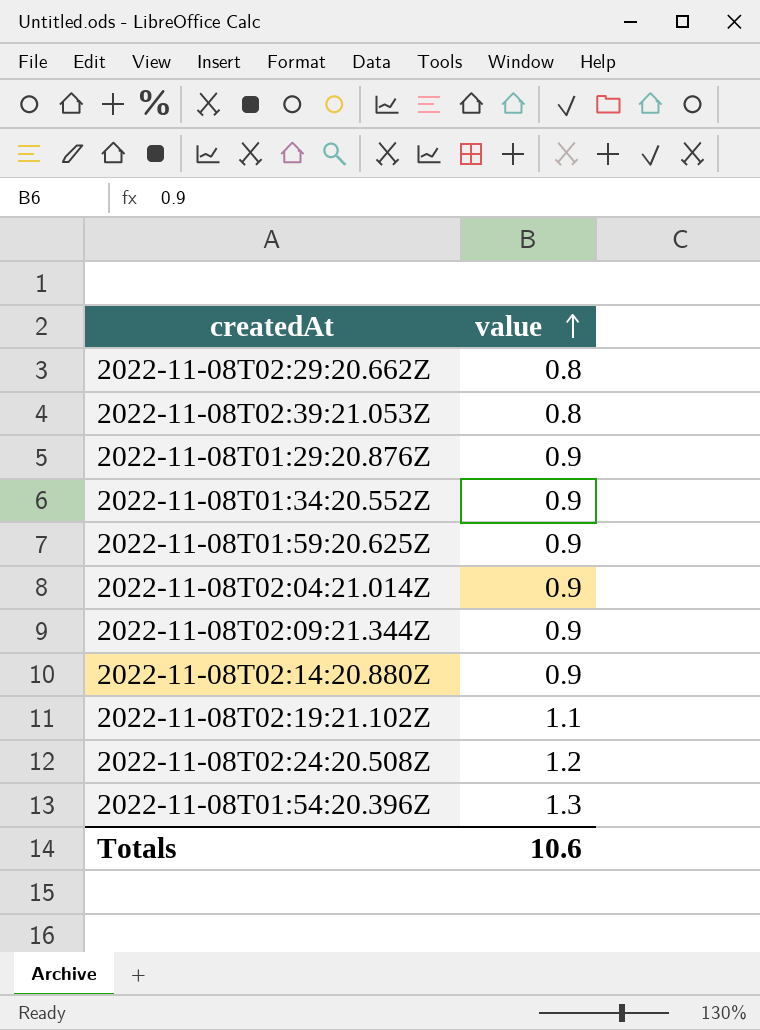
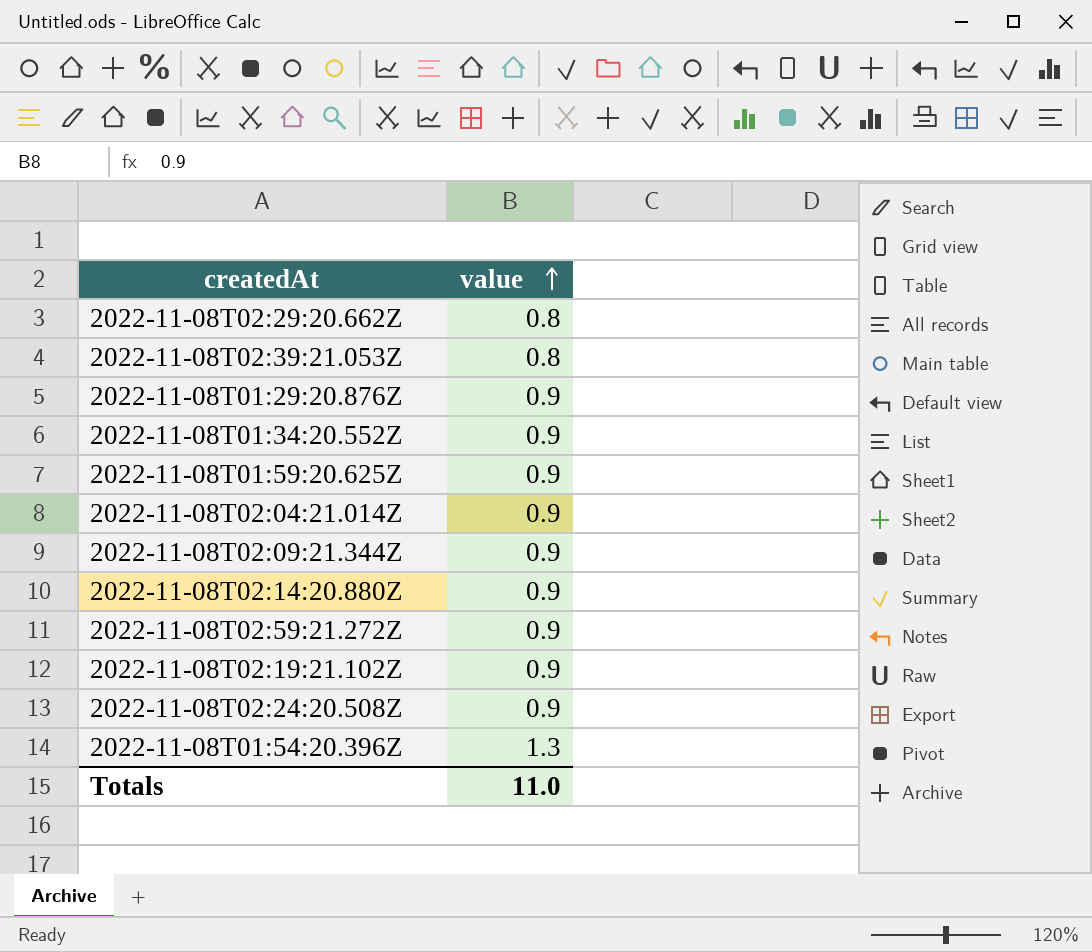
row 2022-11-08T02:59:21.272Z: none -> 0.9
2022-11-08T02:19:21.102Z | value: 1.1 -> 0.9
2022-11-08T02:24:20.508Z | value: 1.2 -> 0.9
Totals | value: 10.6 -> 11.0

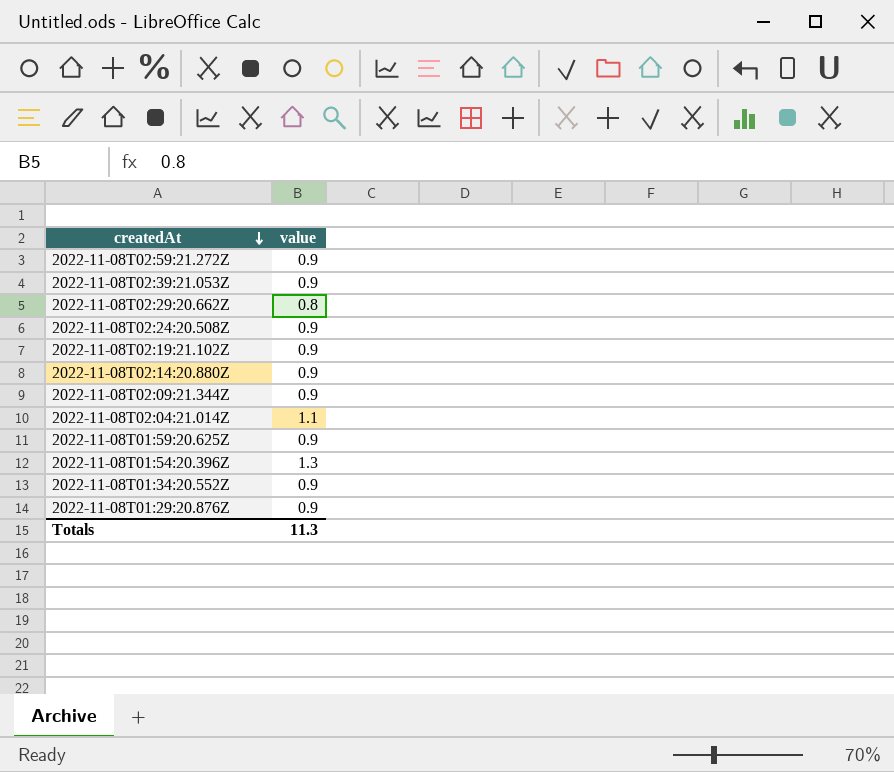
row order: value ascending -> createdAt descending
2022-11-08T02:39:21.053Z | value: 0.8 -> 0.9
2022-11-08T02:04:21.014Z | value: 0.9 -> 1.1
Totals | value: 11.0 -> 11.3

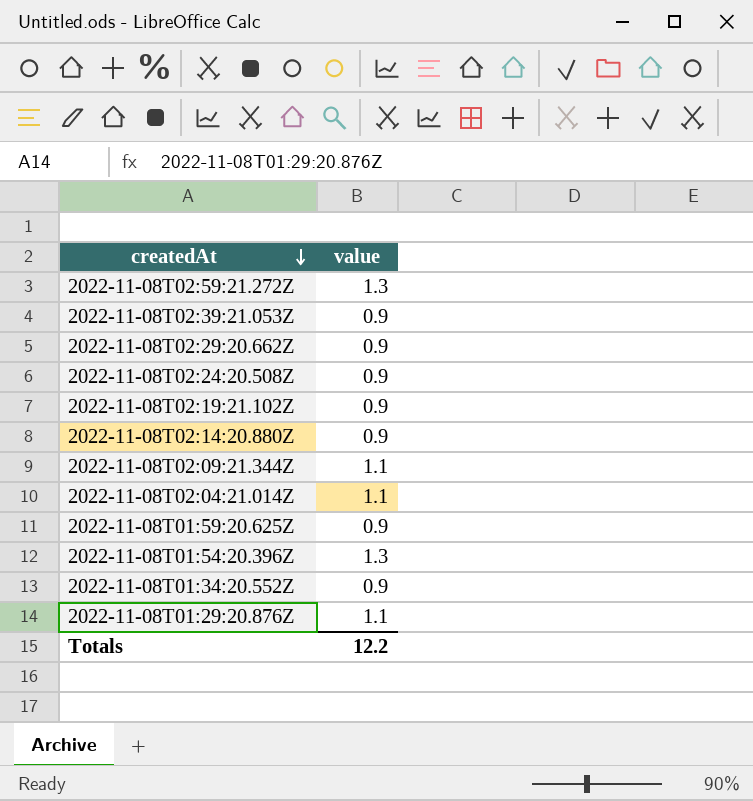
2022-11-08T02:59:21.272Z | value: 0.9 -> 1.3
2022-11-08T02:29:20.662Z | value: 0.8 -> 0.9
2022-11-08T02:09:21.344Z | value: 0.9 -> 1.1
2022-11-08T01:29:20.876Z | value: 0.9 -> 1.1
Totals | value: 11.3 -> 12.2

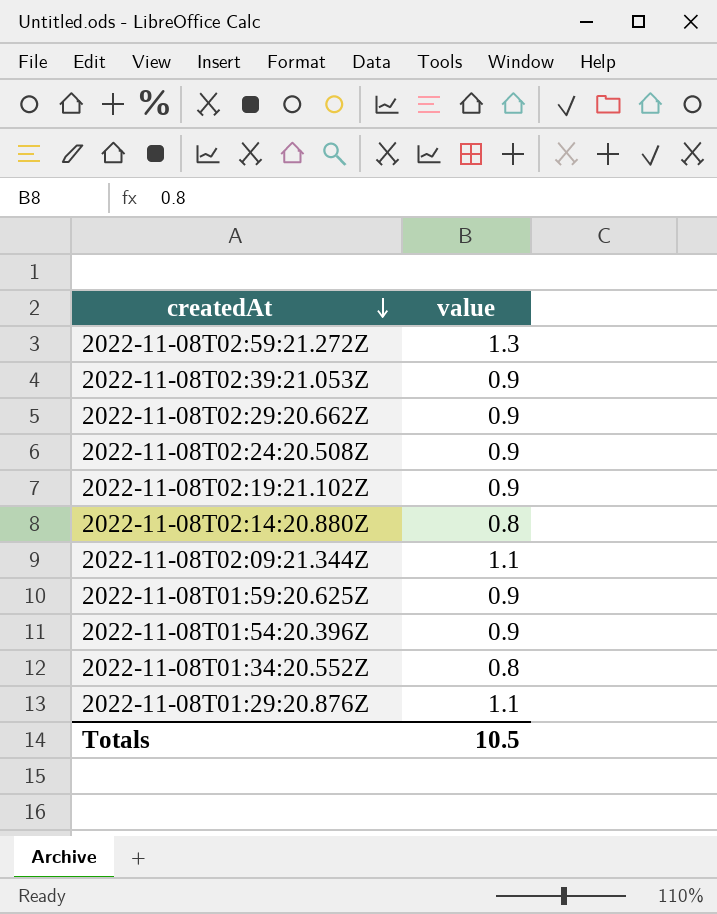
row 2022-11-08T02:04:21.014Z: 1.1 -> none
2022-11-08T02:14:20.880Z | value: 0.9 -> 0.8
2022-11-08T01:54:20.396Z | value: 1.3 -> 0.9
2022-11-08T01:34:20.552Z | value: 0.9 -> 0.8
Totals | value: 12.2 -> 10.5

